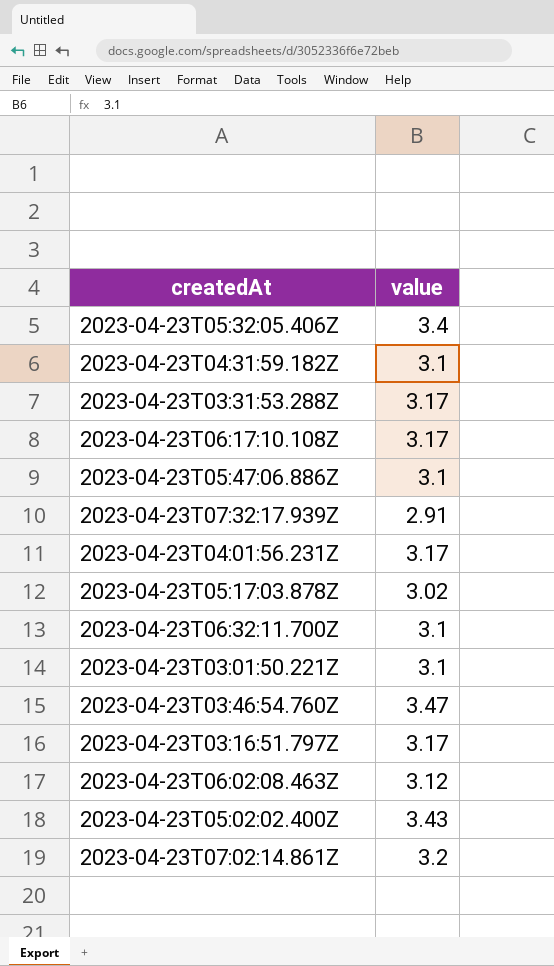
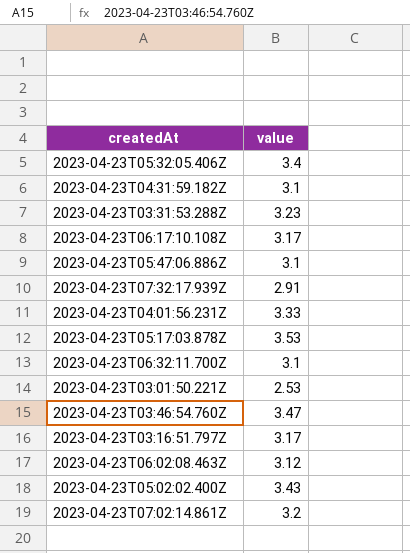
2023-04-23T03:31:53.288Z | value: 3.17 -> 3.23
2023-04-23T04:01:56.231Z | value: 3.17 -> 3.33
2023-04-23T05:17:03.878Z | value: 3.02 -> 3.53
2023-04-23T03:01:50.221Z | value: 3.1 -> 2.53

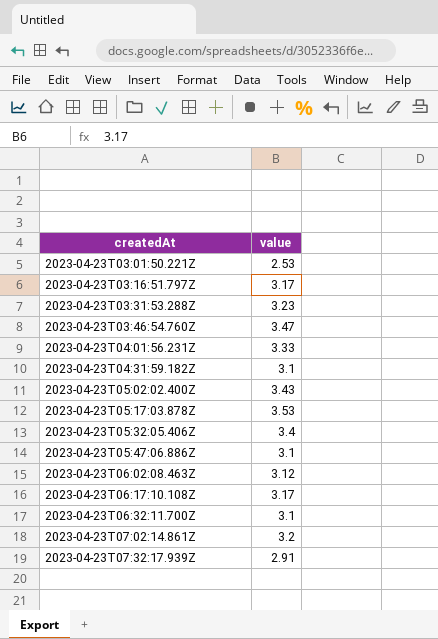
row order: none -> createdAt ascending

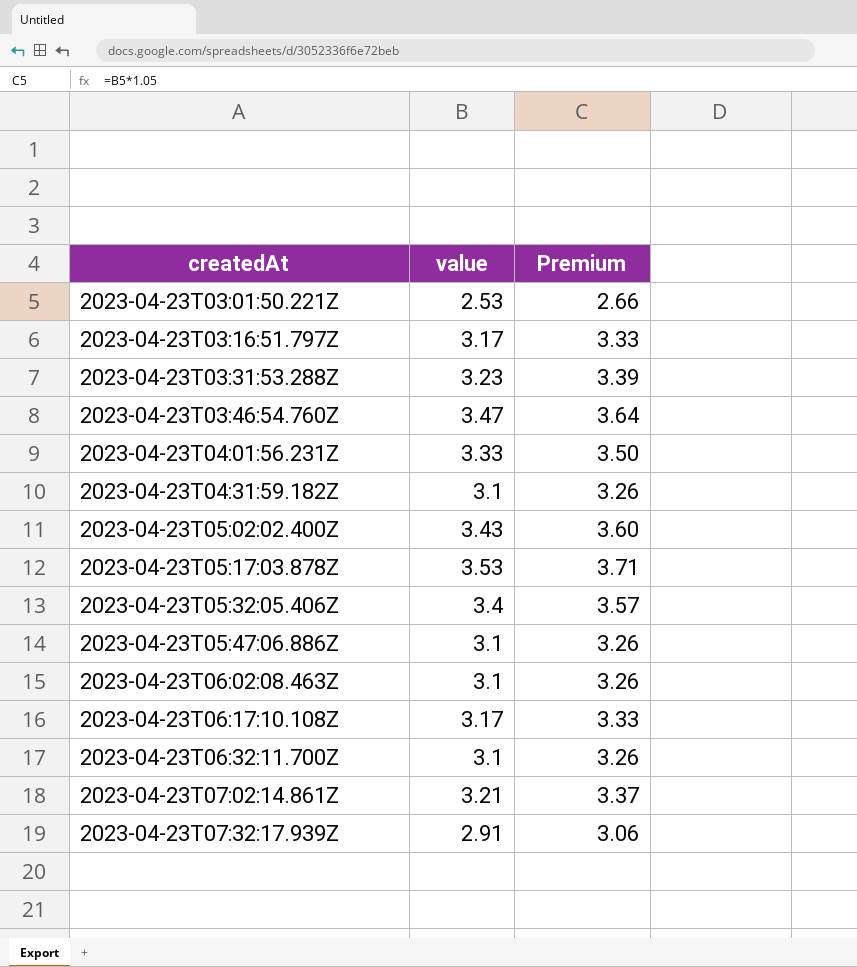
column Premium | formula: none -> [value] * 1.05
2023-04-23T06:02:08.463Z | value: 3.12 -> 3.1
2023-04-23T07:02:14.861Z | value: 3.2 -> 3.21

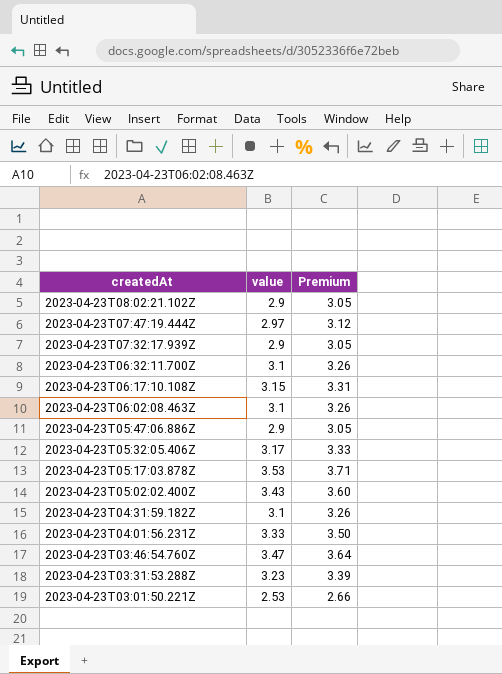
row order: createdAt ascending -> createdAt descending
row 2023-04-23T03:16:51.797Z: 3.17 | 3.33 -> none
row 2023-04-23T07:02:14.861Z: 3.21 | 3.37 -> none
row 2023-04-23T08:02:21.102Z: none -> 2.9 | 3.05
row 2023-04-23T07:47:19.444Z: none -> 2.97 | 3.12
2023-04-23T07:32:17.939Z | value: 2.91 -> 2.9
2023-04-23T07:32:17.939Z | Premium: 3.06 -> 3.05
2023-04-23T06:17:10.108Z | value: 3.17 -> 3.15
2023-04-23T06:17:10.108Z | Premium: 3.33 -> 3.31
2023-04-23T05:47:06.886Z | value: 3.1 -> 2.9
2023-04-23T05:47:06.886Z | Premium: 3.26 -> 3.05
2023-04-23T05:32:05.406Z | value: 3.4 -> 3.17
2023-04-23T05:32:05.406Z | Premium: 3.57 -> 3.33

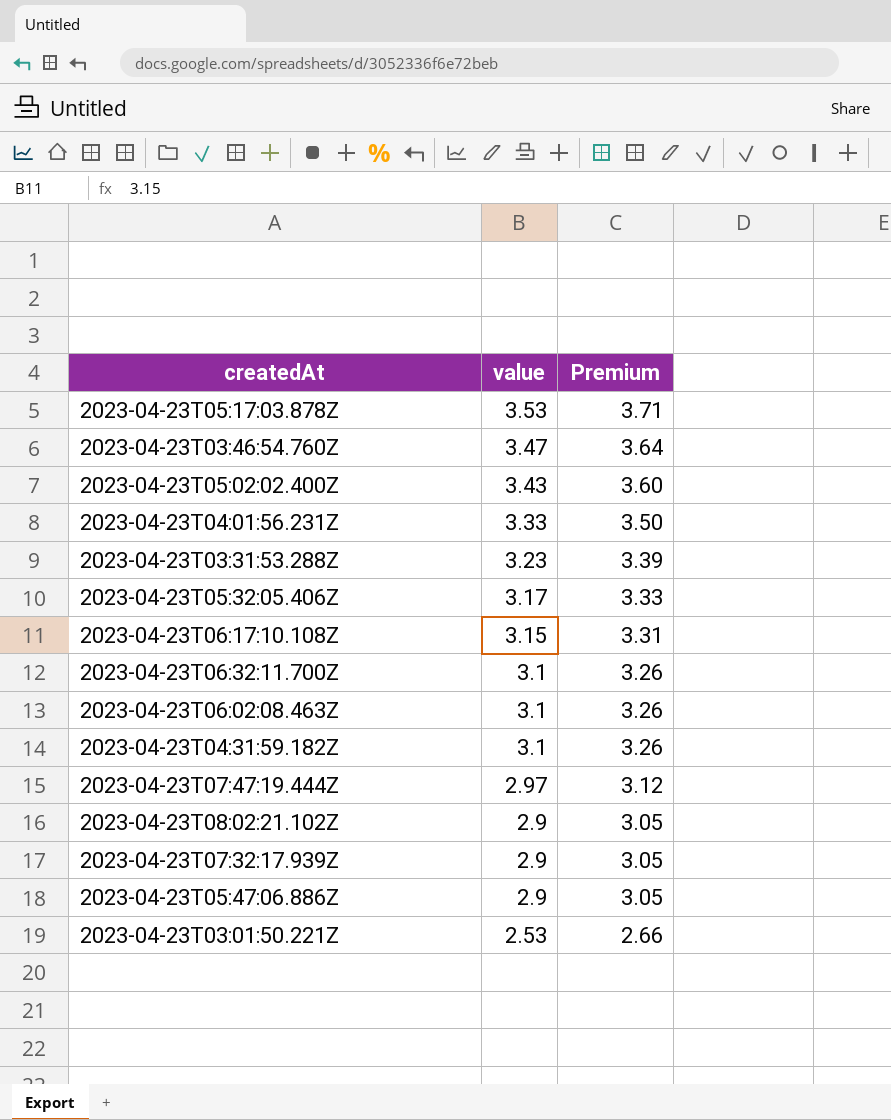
row order: createdAt descending -> value descending

